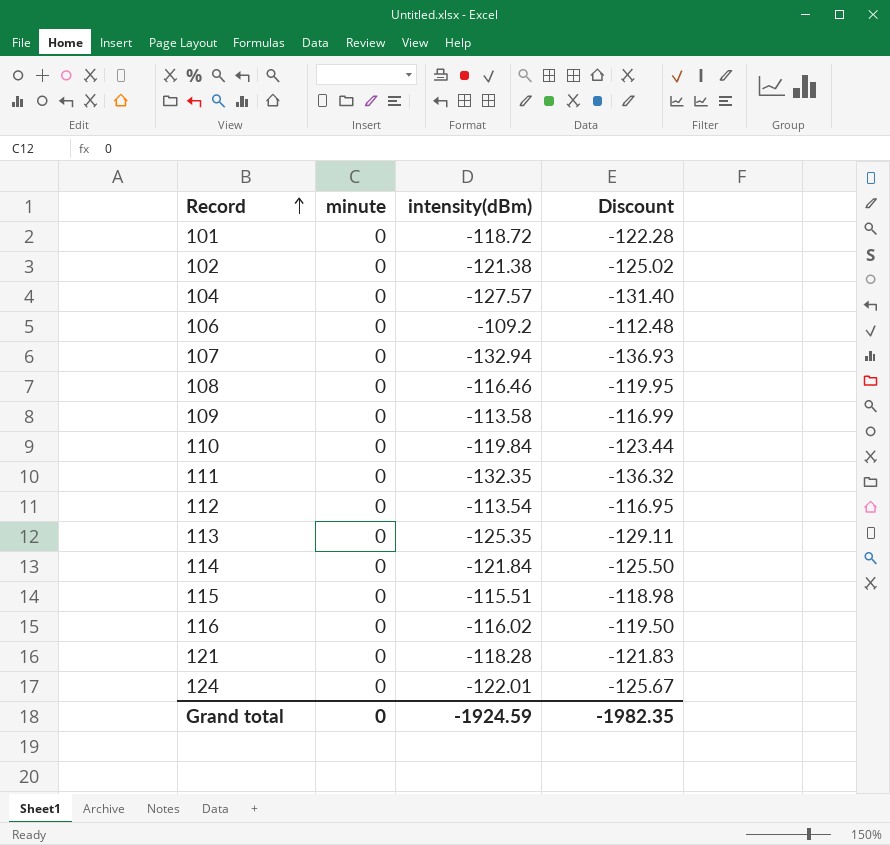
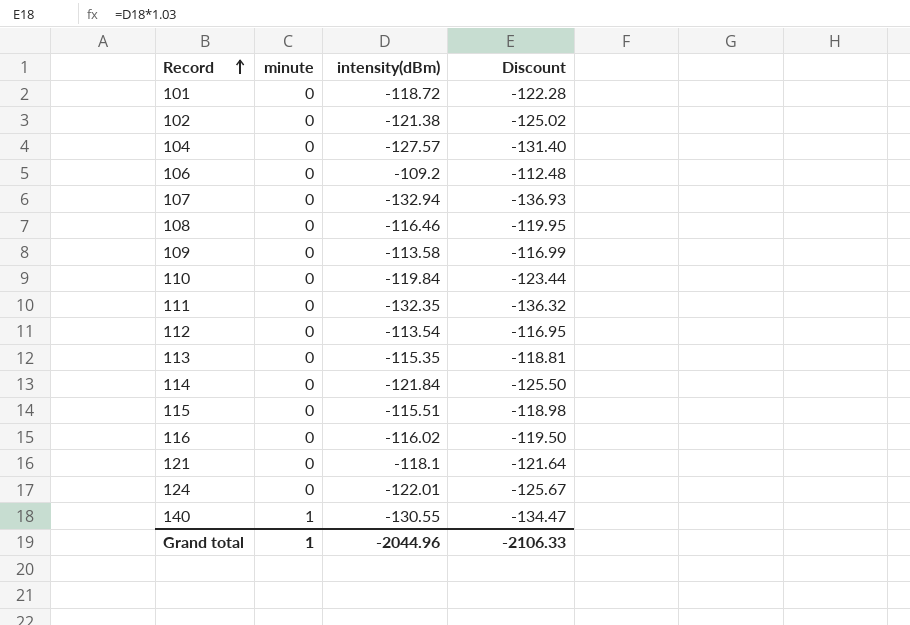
113 | intensity(dBm): -125.35 -> -115.35
113 | Discount: -129.11 -> -118.81
121 | intensity(dBm): -118.28 -> -118.1
121 | Discount: -121.83 -> -121.64
row 140: none -> 1 | -130.55 | -134.47
Grand total | minute: 0 -> 1
Grand total | intensity(dBm): -1924.59 -> -2044.96
Grand total | Discount: -1982.35 -> -2106.33

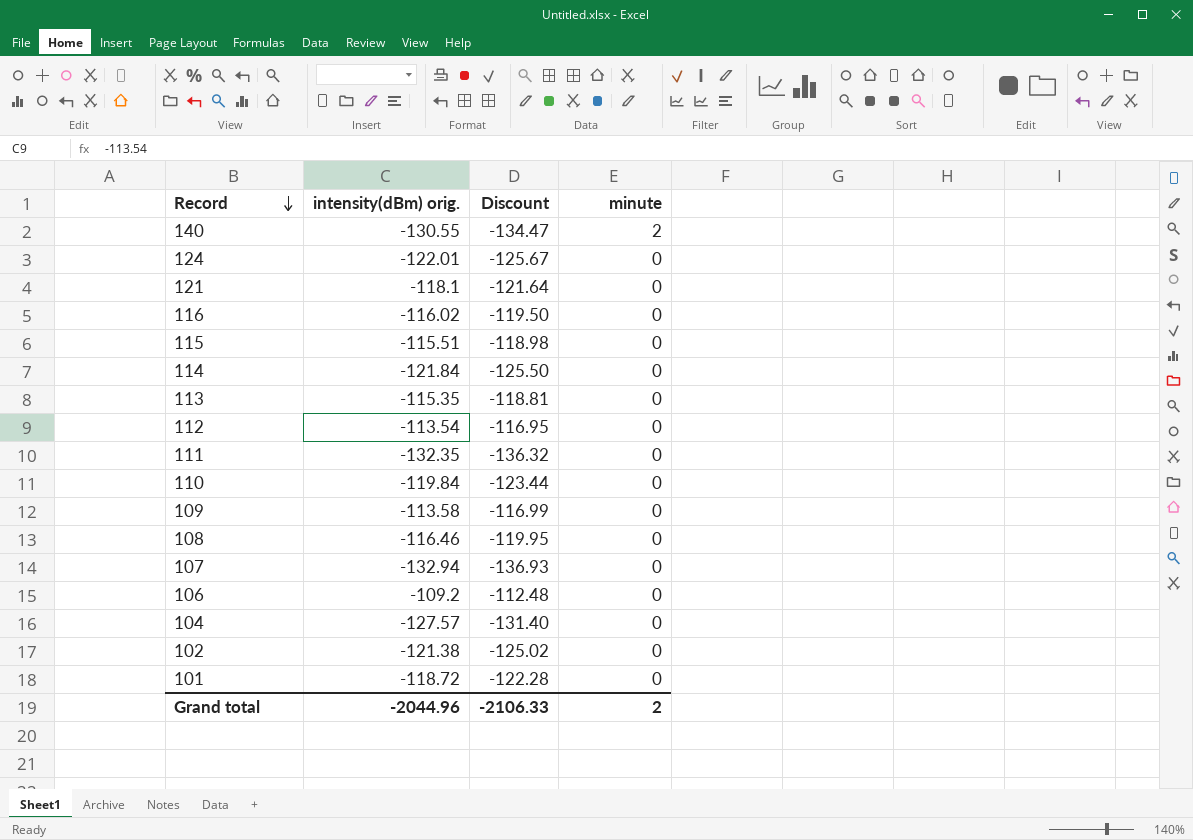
row order: Record ascending -> Record descending
column name: intensity(dBm) -> intensity(dBm) orig.
column minute | position: 2 -> 4
140 | minute: 1 -> 2
Grand total | minute: 1 -> 2

